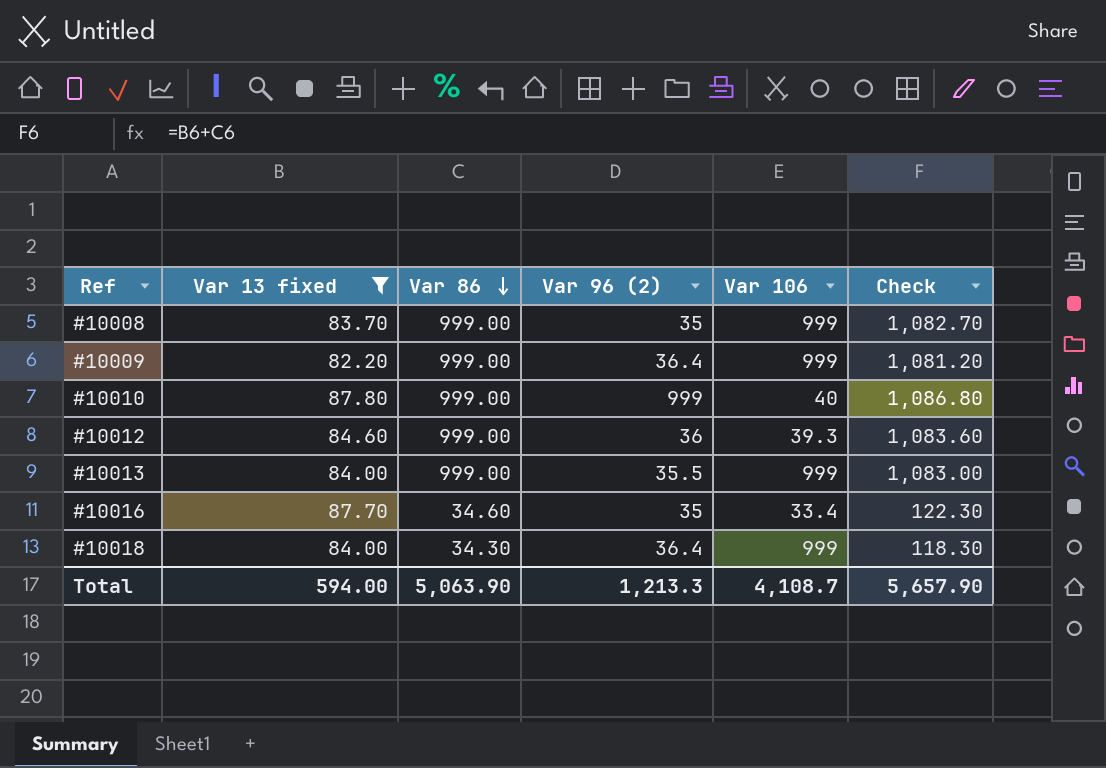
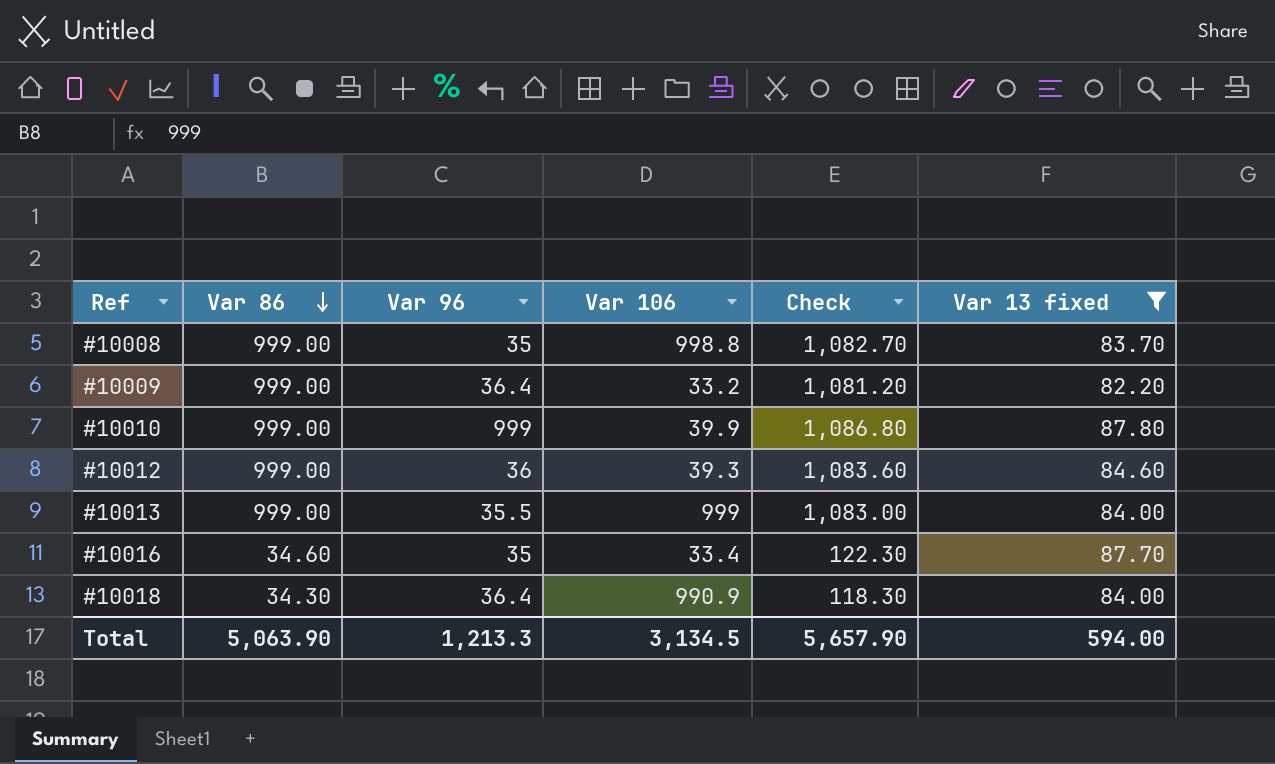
column name: Var 96 (2) -> Var 96
column Var 13 fixed | position: 2 -> 6
#10008 | Var 106: 999 -> 998.8
#10009 | Var 106: 999 -> 33.2
#10010 | Var 106: 40 -> 39.9
#10018 | Var 106: 999 -> 990.9
Total | Var 106: 4,108.7 -> 3,134.5

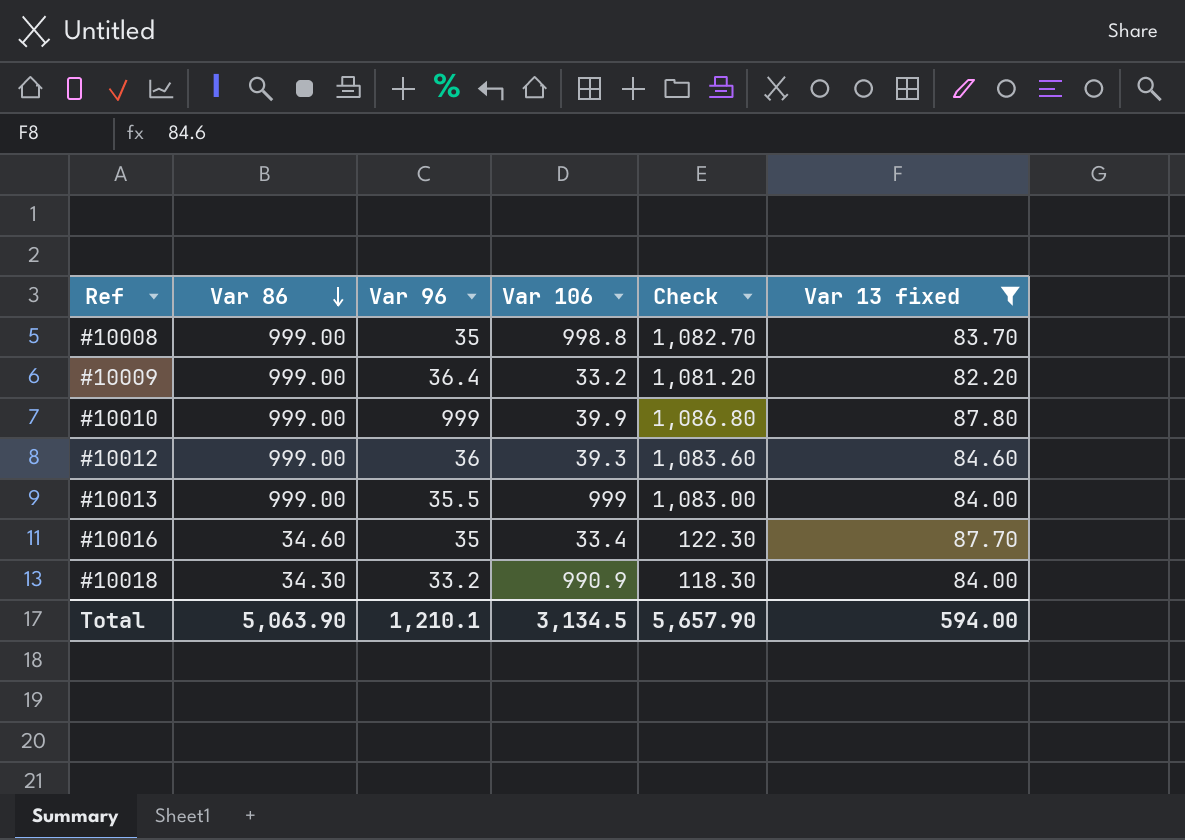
#10018 | Var 96: 36.4 -> 33.2
Total | Var 96: 1,213.3 -> 1,210.1

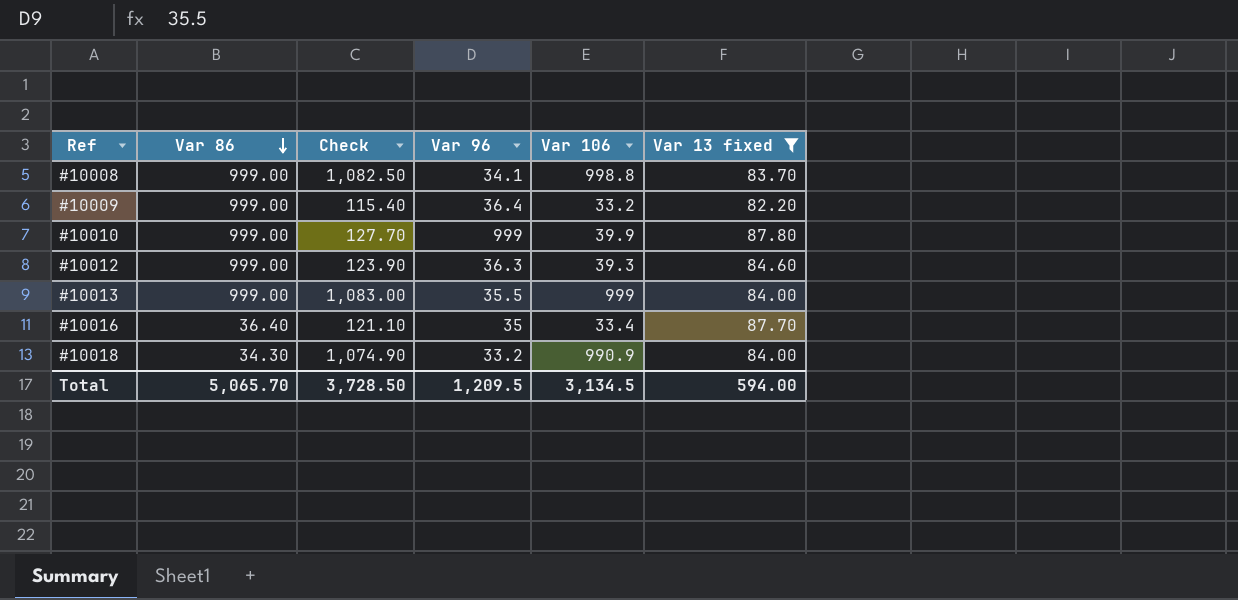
column Check | formula: [Var 86] + [Var 13 fixed] -> [Var 106] + [Var 13 fixed]
column Check | position: 5 -> 3
#10008 | Var 96: 35 -> 34.1
#10012 | Var 96: 36 -> 36.3
#10016 | Var 86: 34.60 -> 36.40
Total | Var 86: 5,063.90 -> 5,065.70
Total | Check: 5,657.90 -> 3,728.50
Total | Var 96: 1,210.1 -> 1,209.5

